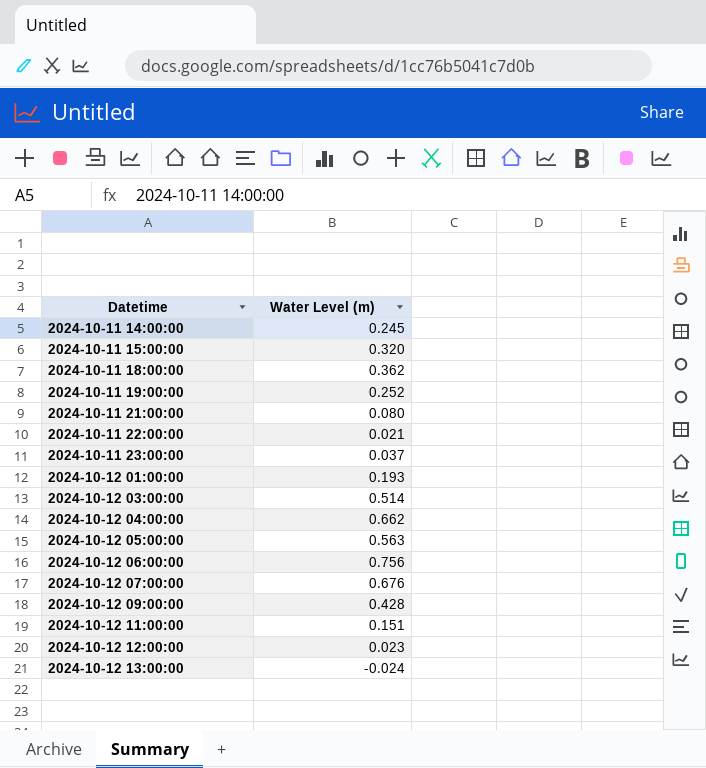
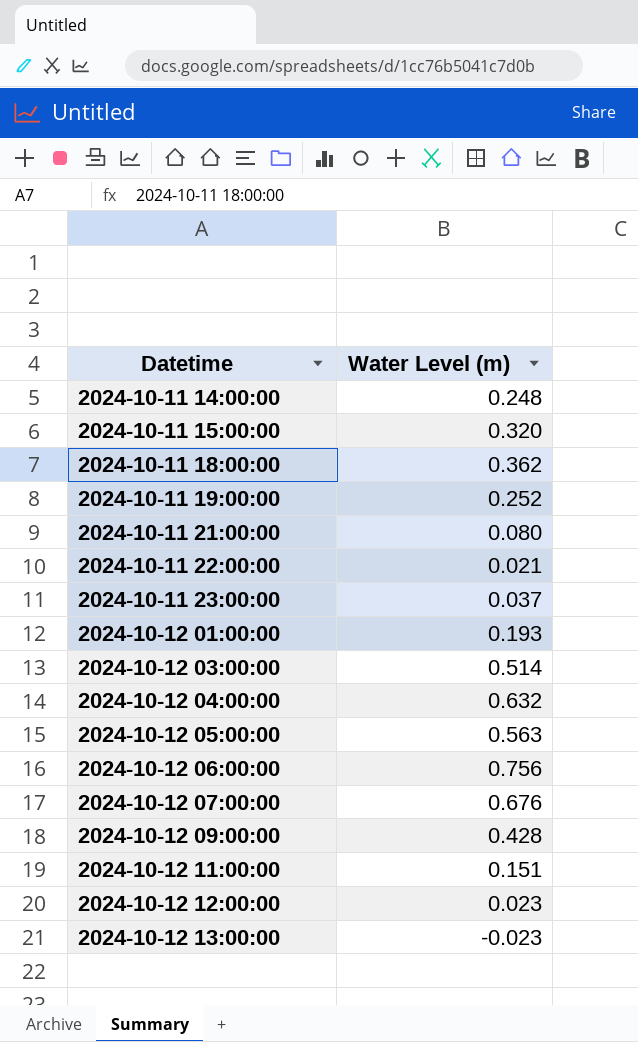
2024-10-11 14:00:00 | Water Level (m): 0.245 -> 0.248
2024-10-12 04:00:00 | Water Level (m): 0.662 -> 0.632
2024-10-12 13:00:00 | Water Level (m): -0.024 -> -0.023

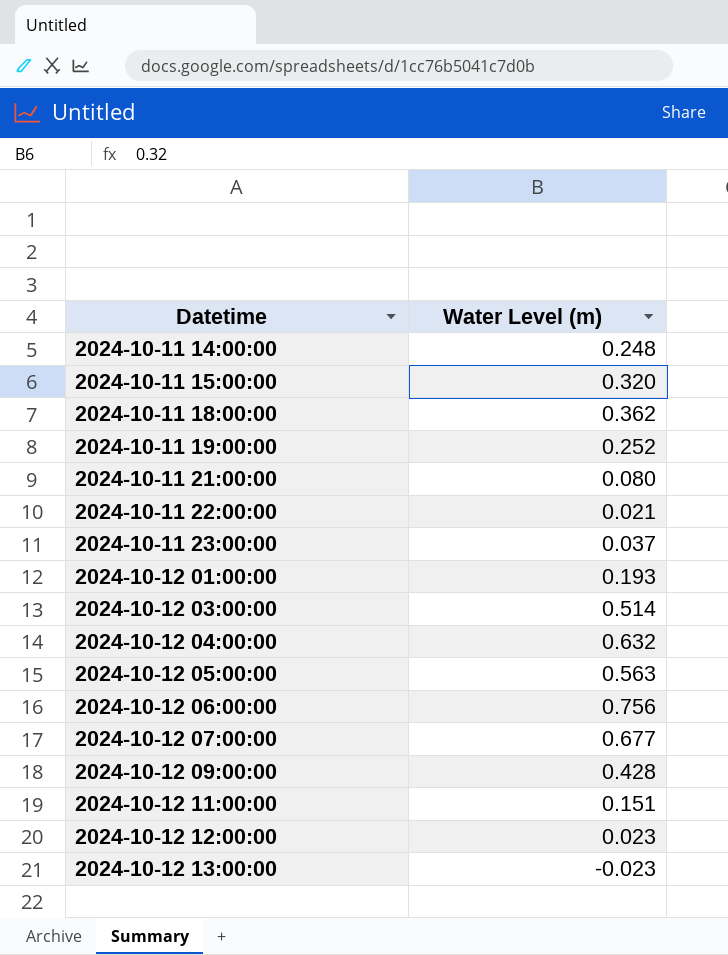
2024-10-12 07:00:00 | Water Level (m): 0.676 -> 0.677

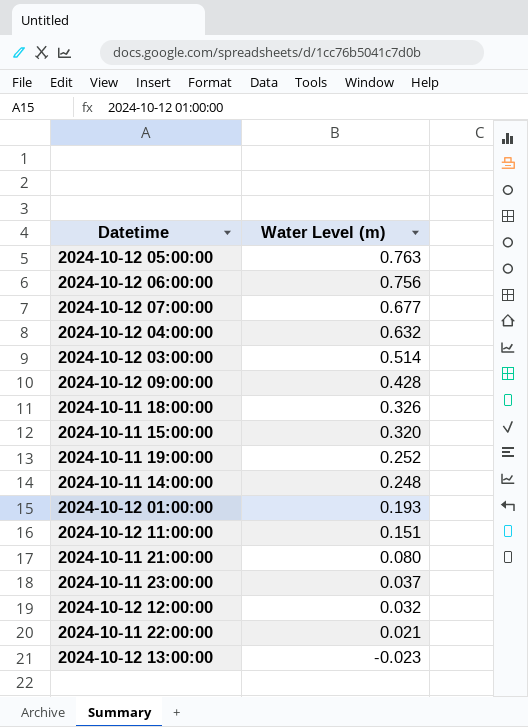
row order: Datetime ascending -> Water Level (m) descending
2024-10-12 05:00:00 | Water Level (m): 0.563 -> 0.763
2024-10-11 18:00:00 | Water Level (m): 0.362 -> 0.326
2024-10-12 12:00:00 | Water Level (m): 0.023 -> 0.032

